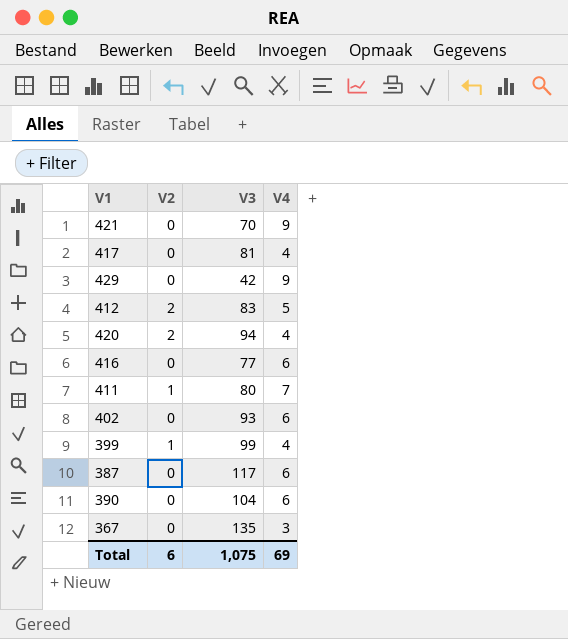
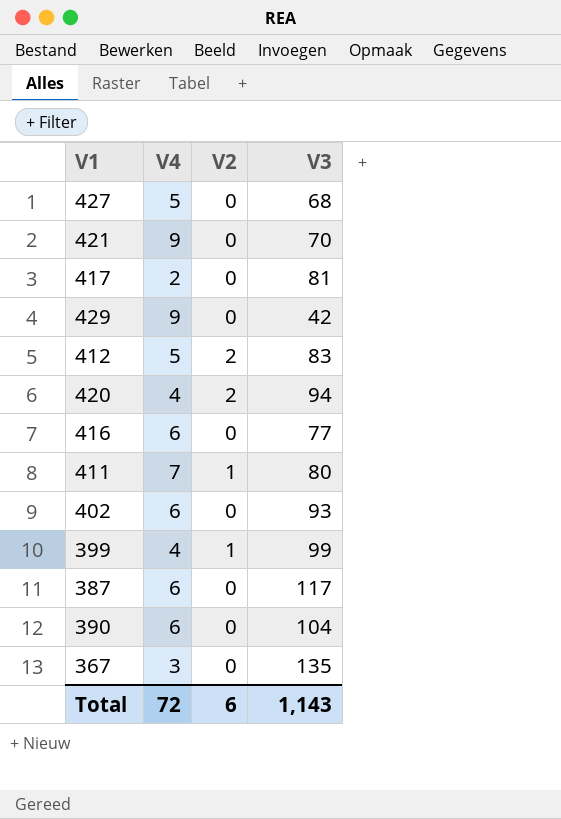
column V4 | position: 4 -> 2
row 427: none -> 5 | 0 | 68
417 | V4: 4 -> 2
Total | V4: 69 -> 72
Total | V3: 1,075 -> 1,143

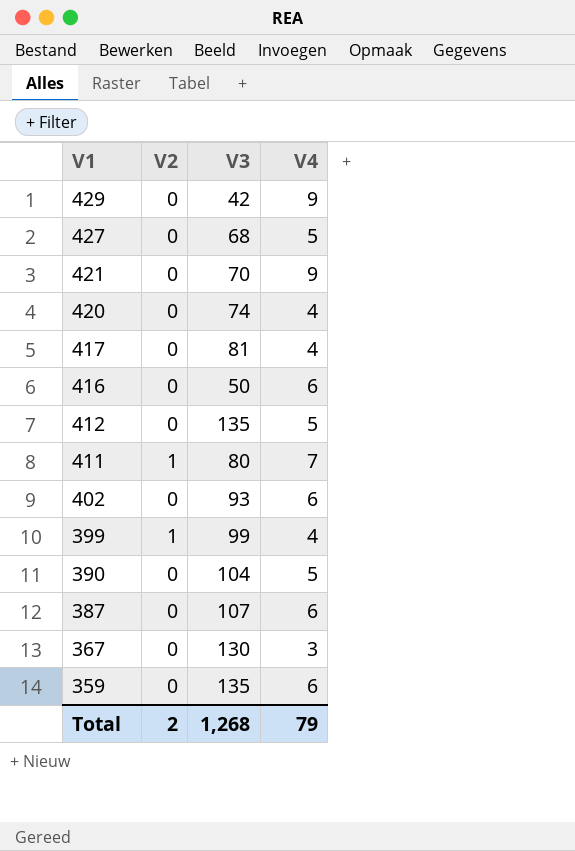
row order: none -> V1 descending
column V4 | position: 2 -> 4
420 | V2: 2 -> 0
420 | V3: 94 -> 74
417 | V4: 2 -> 4
416 | V3: 77 -> 50
412 | V2: 2 -> 0
412 | V3: 83 -> 135
390 | V4: 6 -> 5
387 | V3: 117 -> 107
367 | V3: 135 -> 130
row 359: none -> 0 | 135 | 6
Total | V2: 6 -> 2
Total | V3: 1,143 -> 1,268
Total | V4: 72 -> 79

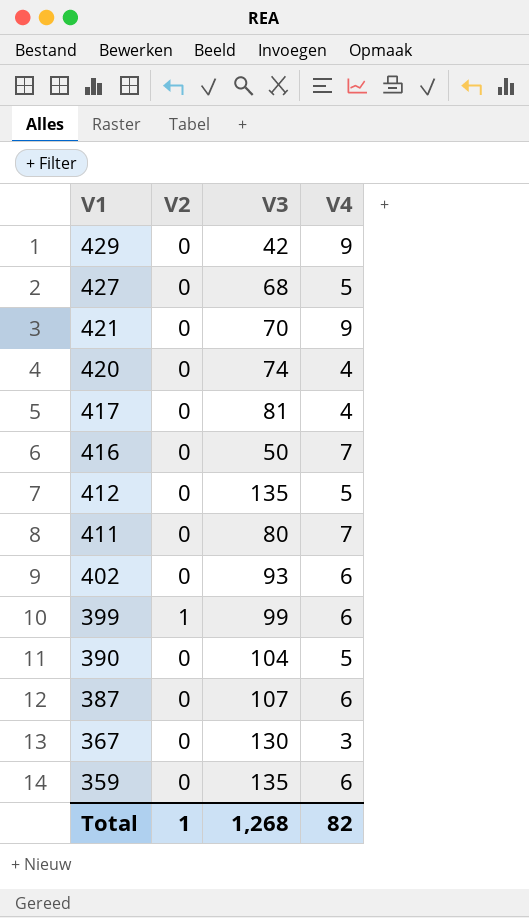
416 | V4: 6 -> 7
411 | V2: 1 -> 0
399 | V4: 4 -> 6
Total | V2: 2 -> 1
Total | V4: 79 -> 82

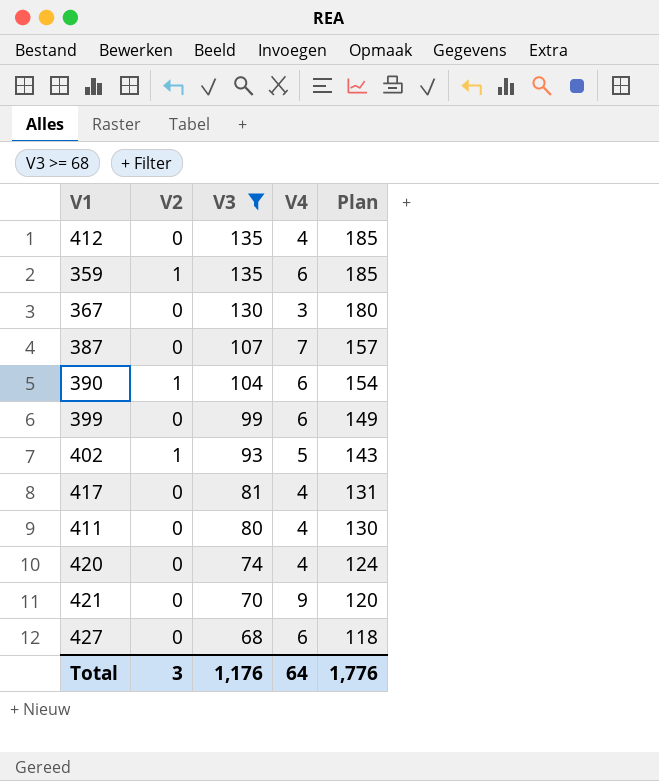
filter: none -> V3 >= 68
row order: V1 descending -> V3 descending
column Plan | formula: none -> [V3] + 50
412 | V4: 5 -> 4
359 | V2: 0 -> 1
387 | V4: 6 -> 7
390 | V2: 0 -> 1
390 | V4: 5 -> 6
399 | V2: 1 -> 0
402 | V2: 0 -> 1
402 | V4: 6 -> 5
411 | V4: 7 -> 4
427 | V4: 5 -> 6
Total | V2: 1 -> 3
Total | V3: 1,268 -> 1,176
Total | V4: 82 -> 64

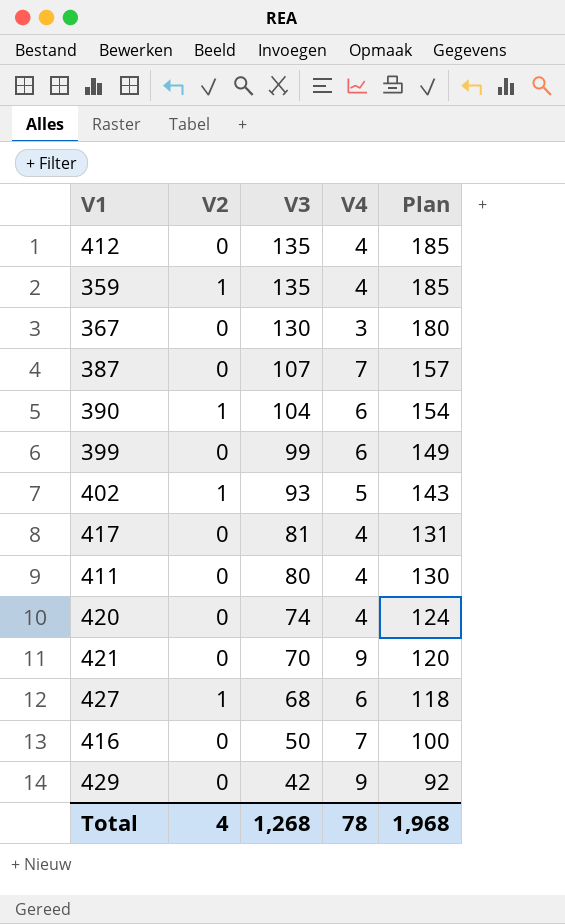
filter: V3 >= 68 -> none
359 | V4: 6 -> 4
427 | V2: 0 -> 1
Total | V2: 3 -> 4
Total | V3: 1,176 -> 1,268
Total | V4: 64 -> 78
Total | Plan: 1,776 -> 1,968

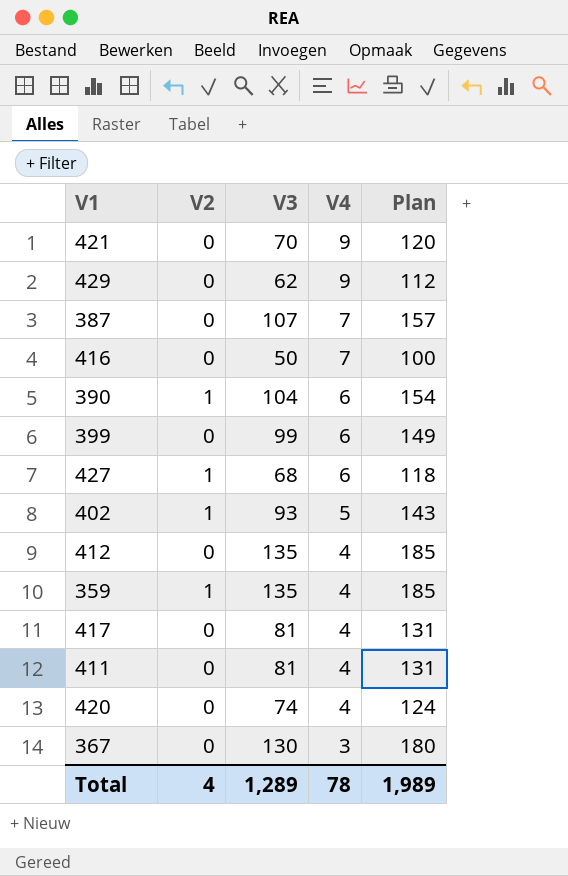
row order: V3 descending -> V4 descending
429 | V3: 42 -> 62
429 | Plan: 92 -> 112
411 | V3: 80 -> 81
411 | Plan: 130 -> 131
Total | V3: 1,268 -> 1,289
Total | Plan: 1,968 -> 1,989

